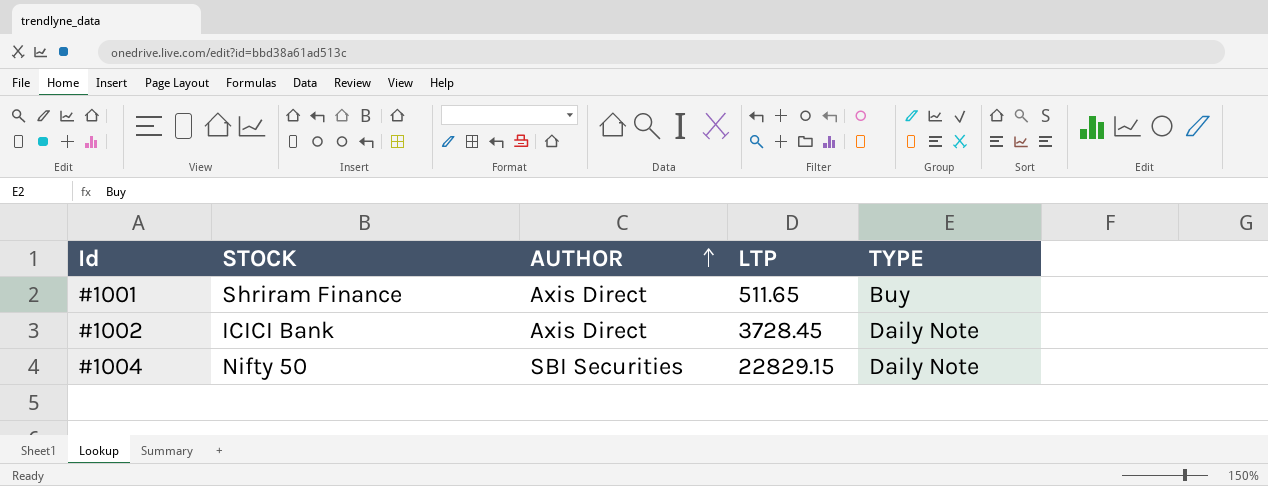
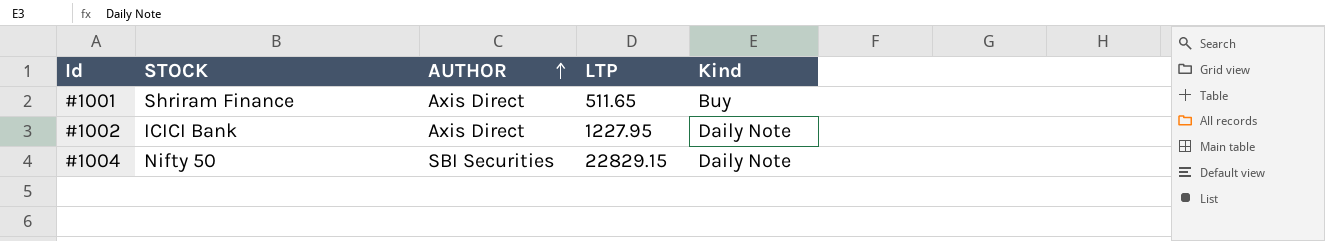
column name: TYPE -> Kind
#1002 | LTP: 3728.45 -> 1227.95

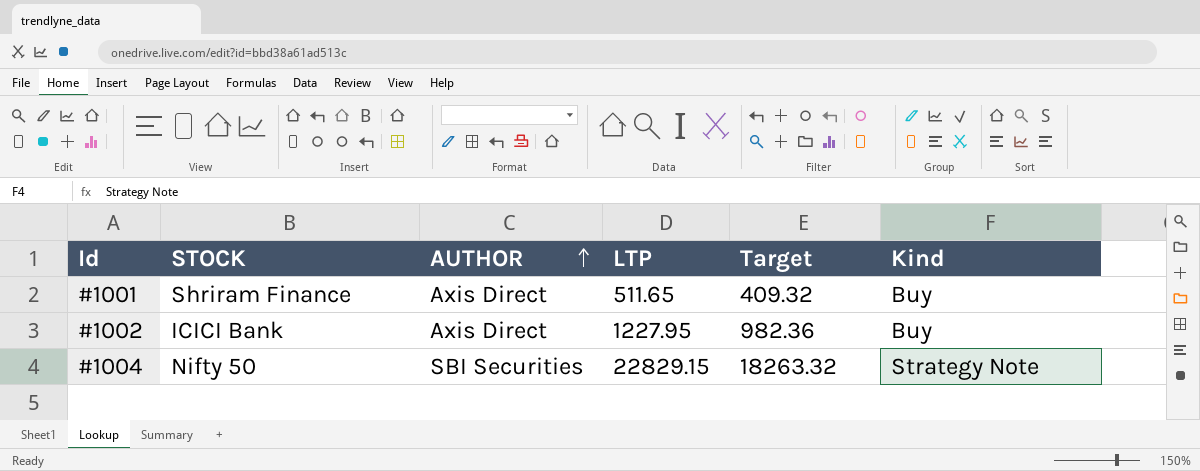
column Target | formula: none -> [LTP] * 0.8
#1002 | Kind: Daily Note -> Buy
#1004 | Kind: Daily Note -> Strategy Note

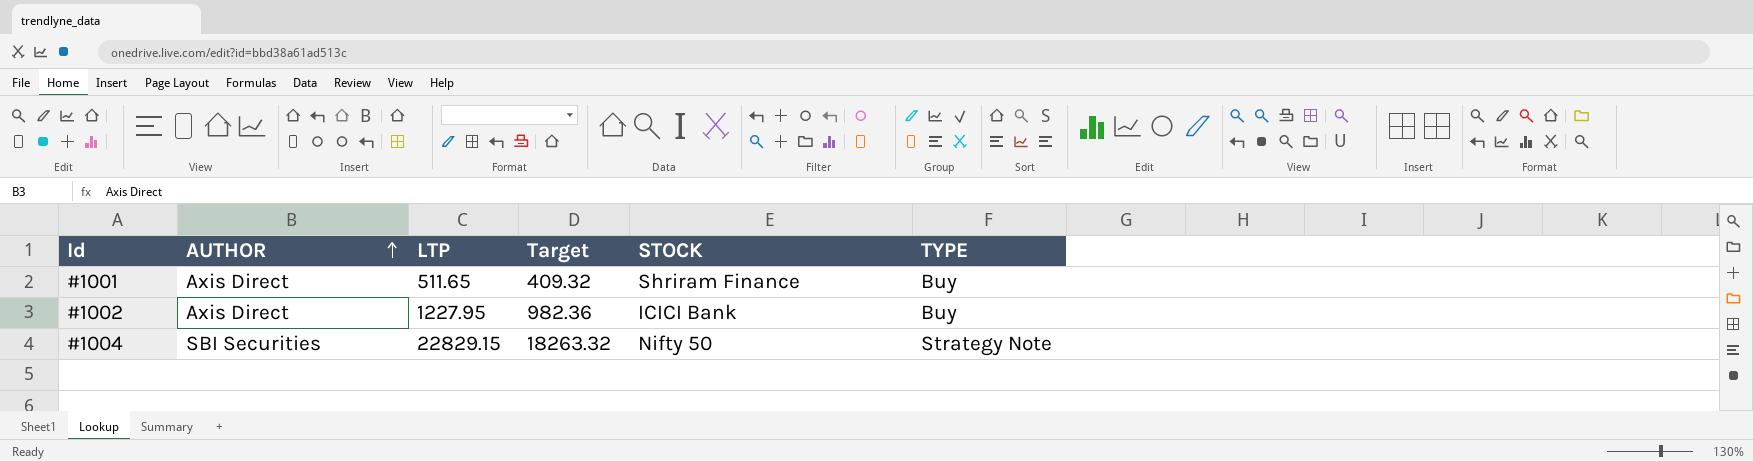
column STOCK | position: 2 -> 5
column name: Kind -> TYPE

